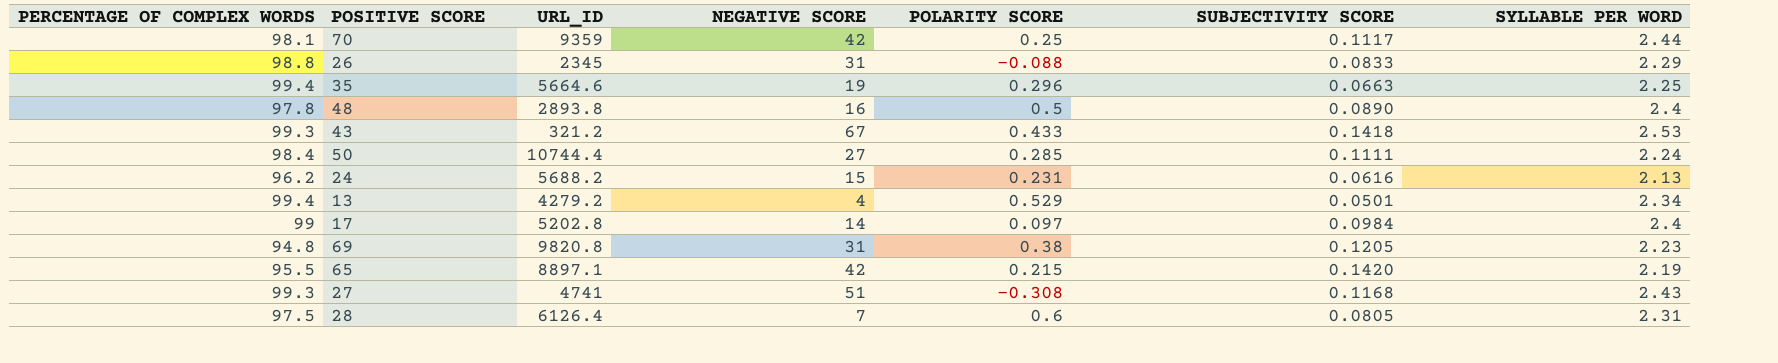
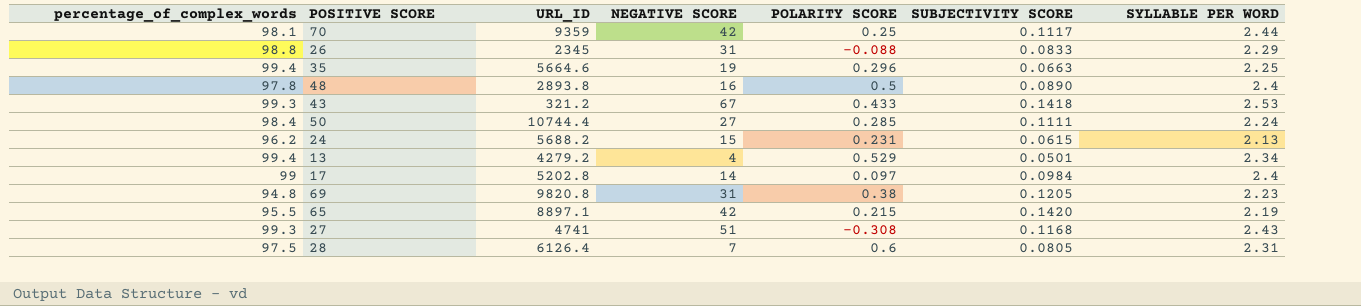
column name: PERCENTAGE OF COMPLEX WORDS -> percentage_of_complex_words
24 | SUBJECTIVITY SCORE: 0.0616 -> 0.0615

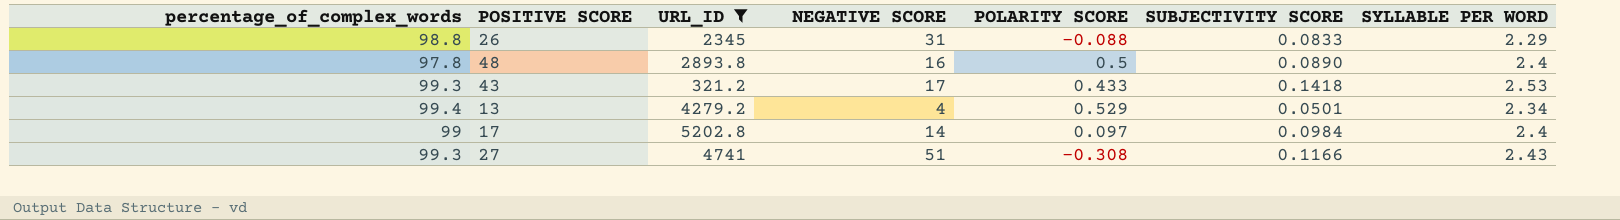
filter: none -> URL_ID <= 5202.8
43 | NEGATIVE SCORE: 67 -> 17
27 | SUBJECTIVITY SCORE: 0.1168 -> 0.1166

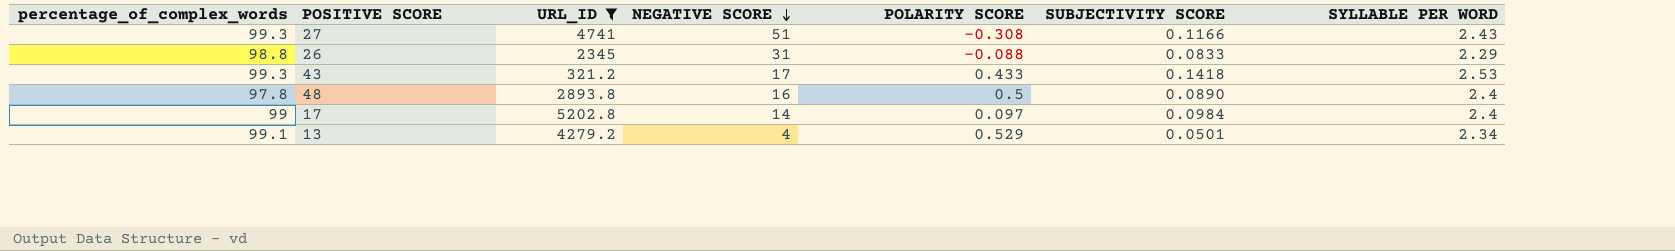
row order: none -> NEGATIVE SCORE descending
13 | percentage_of_complex_words: 99.4 -> 99.1

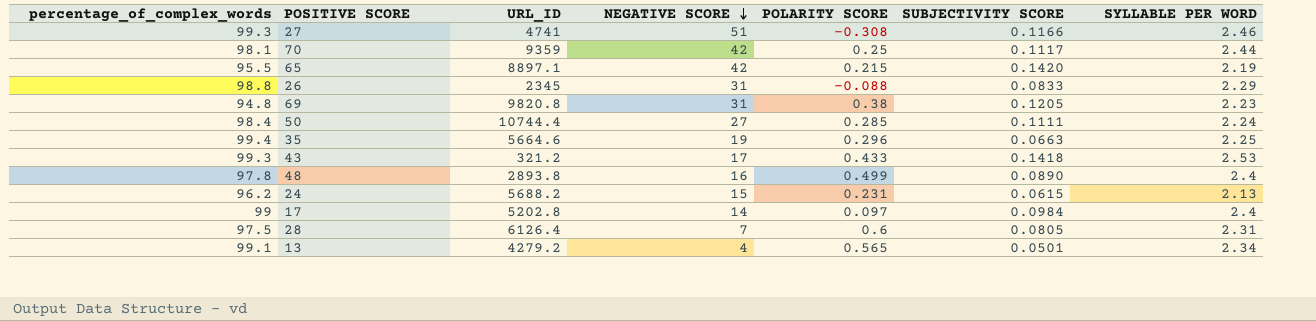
filter: URL_ID <= 5202.8 -> none
27 | SYLLABLE PER WORD: 2.43 -> 2.46
48 | POLARITY SCORE: 0.5 -> 0.499
13 | POLARITY SCORE: 0.529 -> 0.565

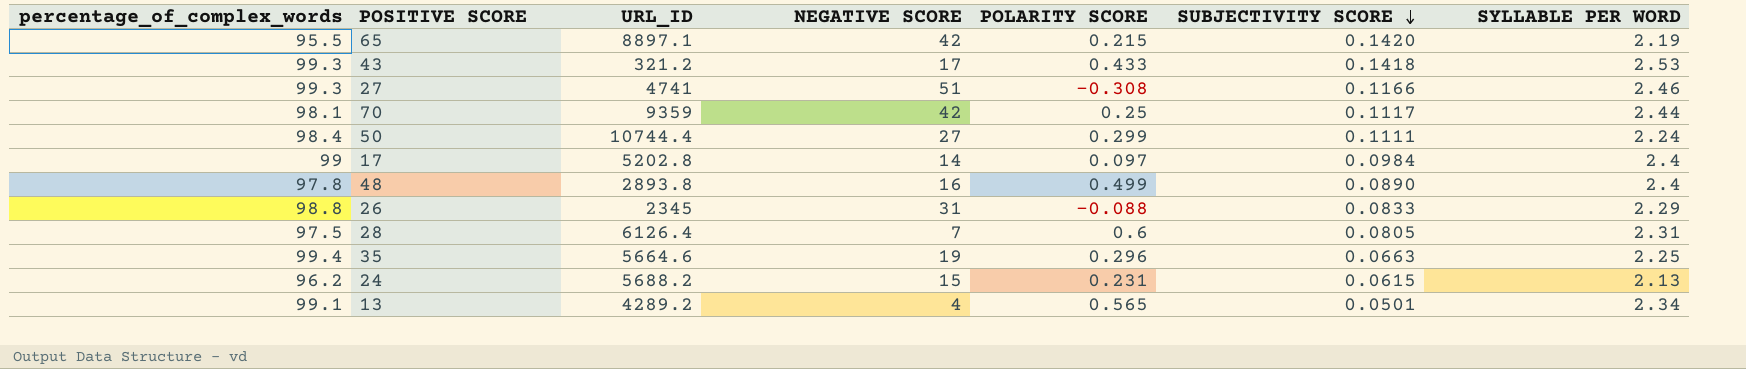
row order: NEGATIVE SCORE descending -> SUBJECTIVITY SCORE descending
row 69: 94.8 | 9820.8 | 31 | 0.38 | 0.1205 | 2.23 -> none
50 | POLARITY SCORE: 0.285 -> 0.299
13 | URL_ID: 4279.2 -> 4289.2

